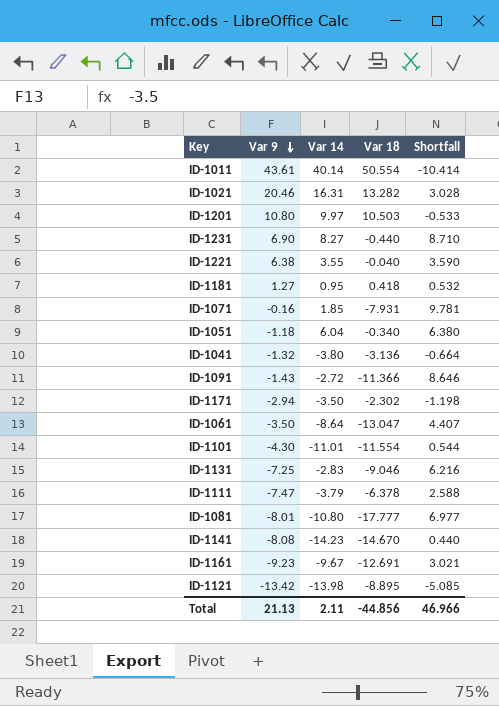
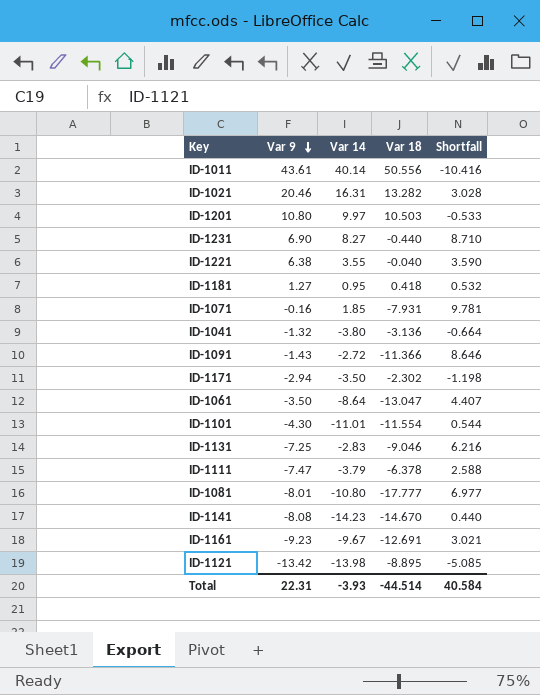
row ID-1051: -1.18 | 6.04 | -0.340 | 6.380 -> none
ID-1011 | Var 18: 50.554 -> 50.556
ID-1011 | Shortfall: -10.414 -> -10.416
Total | Var 9: 21.13 -> 22.31
Total | Var 14: 2.11 -> -3.93
Total | Var 18: -44.856 -> -44.514
Total | Shortfall: 46.966 -> 40.584

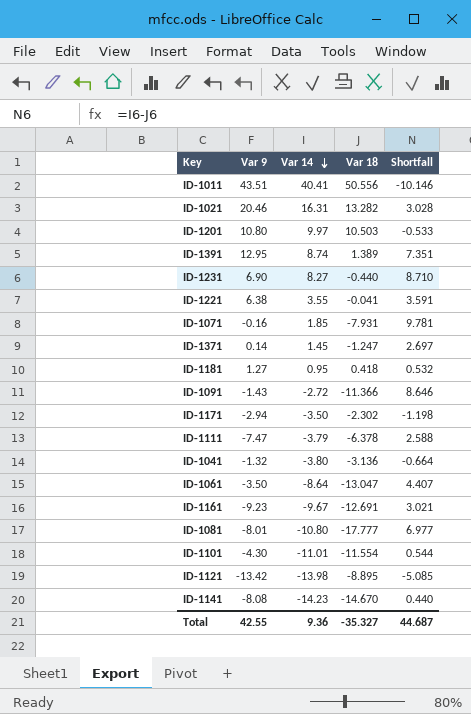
row order: Var 9 descending -> Var 14 descending
row ID-1131: -7.25 | -2.83 | -9.046 | 6.216 -> none
ID-1011 | Var 9: 43.61 -> 43.51
ID-1011 | Var 14: 40.14 -> 40.41
ID-1011 | Shortfall: -10.416 -> -10.146
row ID-1391: none -> 12.95 | 8.74 | 1.389 | 7.351
ID-1221 | Var 18: -0.040 -> -0.041
ID-1221 | Shortfall: 3.590 -> 3.591
row ID-1371: none -> 0.14 | 1.45 | -1.247 | 2.697
Total | Var 9: 22.31 -> 42.55
Total | Var 14: -3.93 -> 9.36
Total | Var 18: -44.514 -> -35.327
Total | Shortfall: 40.584 -> 44.687

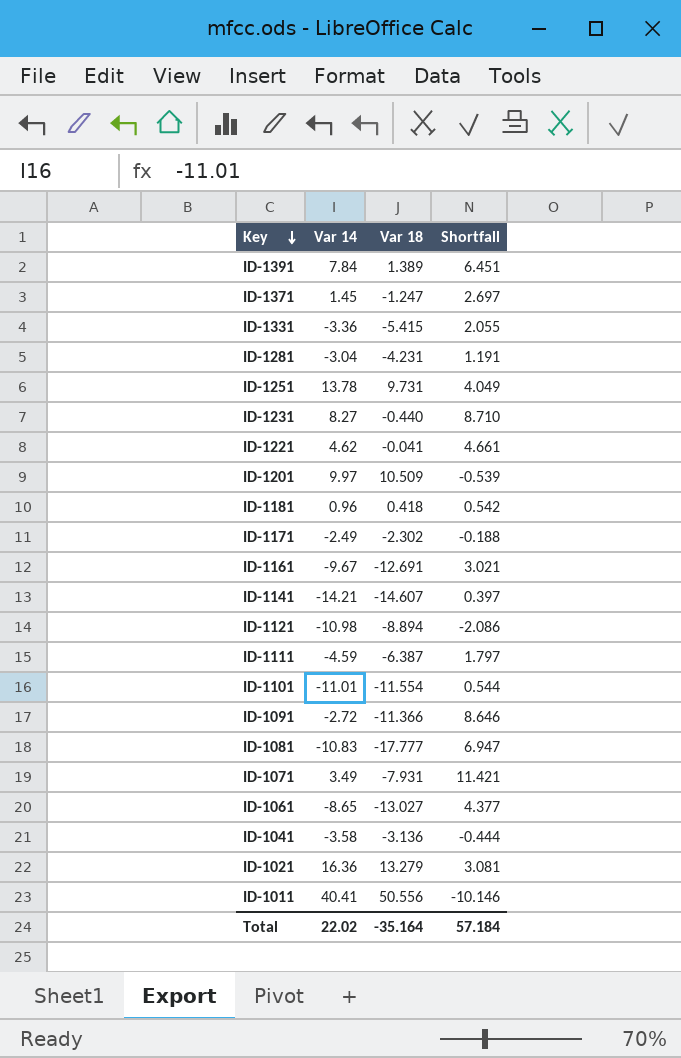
row order: Var 14 descending -> Key descending
column Var 9 | position: 2 -> none
ID-1391 | Var 14: 8.74 -> 7.84
ID-1391 | Shortfall: 7.351 -> 6.451
row ID-1331: none -> -3.36 | -5.415 | 2.055
row ID-1281: none -> -3.04 | -4.231 | 1.191
row ID-1251: none -> 13.78 | 9.731 | 4.049
ID-1221 | Var 14: 3.55 -> 4.62
ID-1221 | Shortfall: 3.591 -> 4.661
ID-1201 | Var 18: 10.503 -> 10.509
ID-1201 | Shortfall: -0.533 -> -0.539
ID-1181 | Var 14: 0.95 -> 0.96
ID-1181 | Shortfall: 0.532 -> 0.542
ID-1171 | Var 14: -3.50 -> -2.49
ID-1171 | Shortfall: -1.198 -> -0.188
ID-1141 | Var 14: -14.23 -> -14.21
ID-1141 | Var 18: -14.670 -> -14.607
ID-1141 | Shortfall: 0.440 -> 0.397
ID-1121 | Var 14: -13.98 -> -10.98
ID-1121 | Var 18: -8.895 -> -8.894
ID-1121 | Shortfall: -5.085 -> -2.086
ID-1111 | Var 14: -3.79 -> -4.59
ID-1111 | Var 18: -6.378 -> -6.387
ID-1111 | Shortfall: 2.588 -> 1.797
ID-1081 | Var 14: -10.80 -> -10.83
ID-1081 | Shortfall: 6.977 -> 6.947
ID-1071 | Var 14: 1.85 -> 3.49
ID-1071 | Shortfall: 9.781 -> 11.421
ID-1061 | Var 14: -8.64 -> -8.65
ID-1061 | Var 18: -13.047 -> -13.027
ID-1061 | Shortfall: 4.407 -> 4.377
ID-1041 | Var 14: -3.80 -> -3.58
ID-1041 | Shortfall: -0.664 -> -0.444
ID-1021 | Var 14: 16.31 -> 16.36
ID-1021 | Var 18: 13.282 -> 13.279
ID-1021 | Shortfall: 3.028 -> 3.081
Total | Var 14: 9.36 -> 22.02
Total | Var 18: -35.327 -> -35.164
Total | Shortfall: 44.687 -> 57.184

